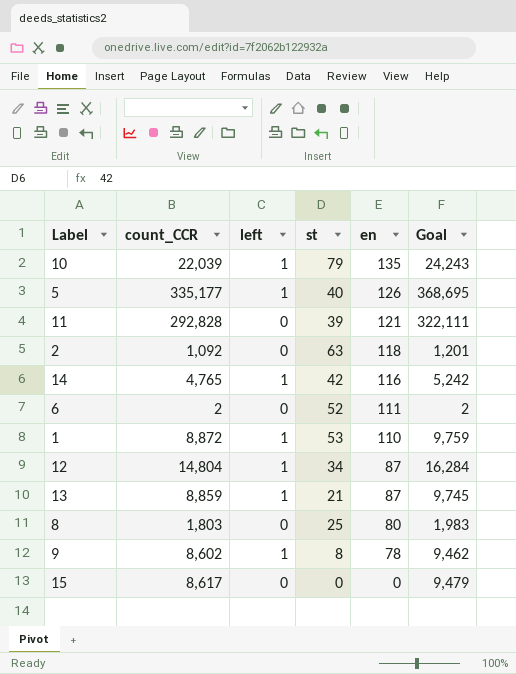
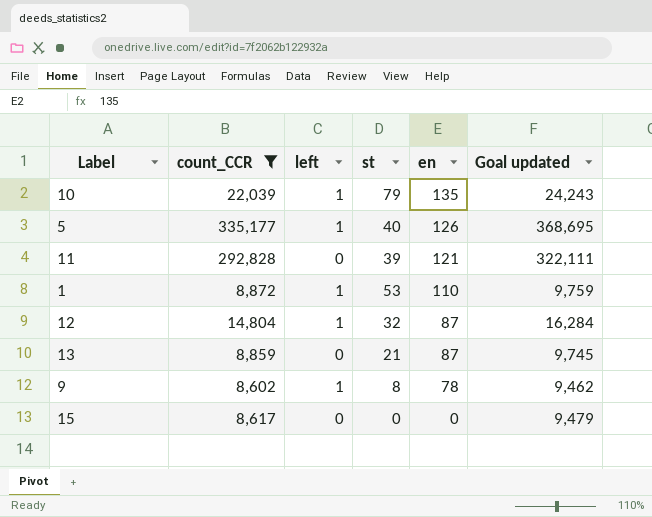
filter: none -> count_CCR >= 8,602
column name: Goal -> Goal updated
12 | st: 34 -> 32
13 | left: 1 -> 0

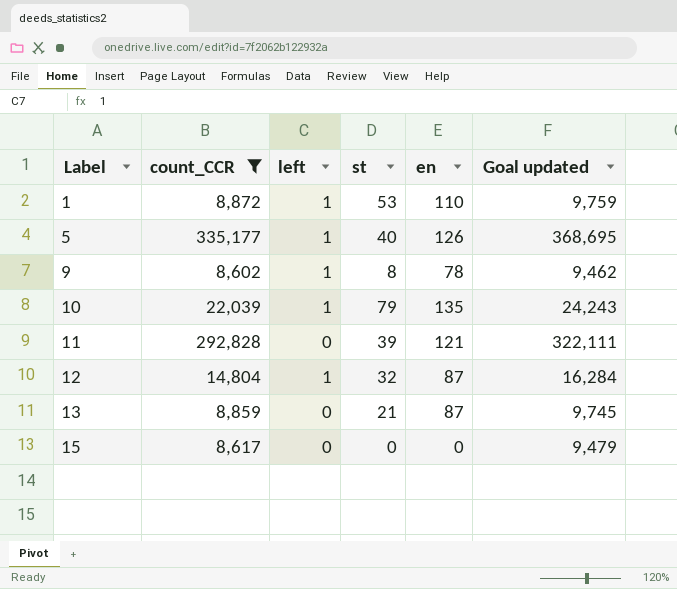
row order: en descending -> Label ascending

